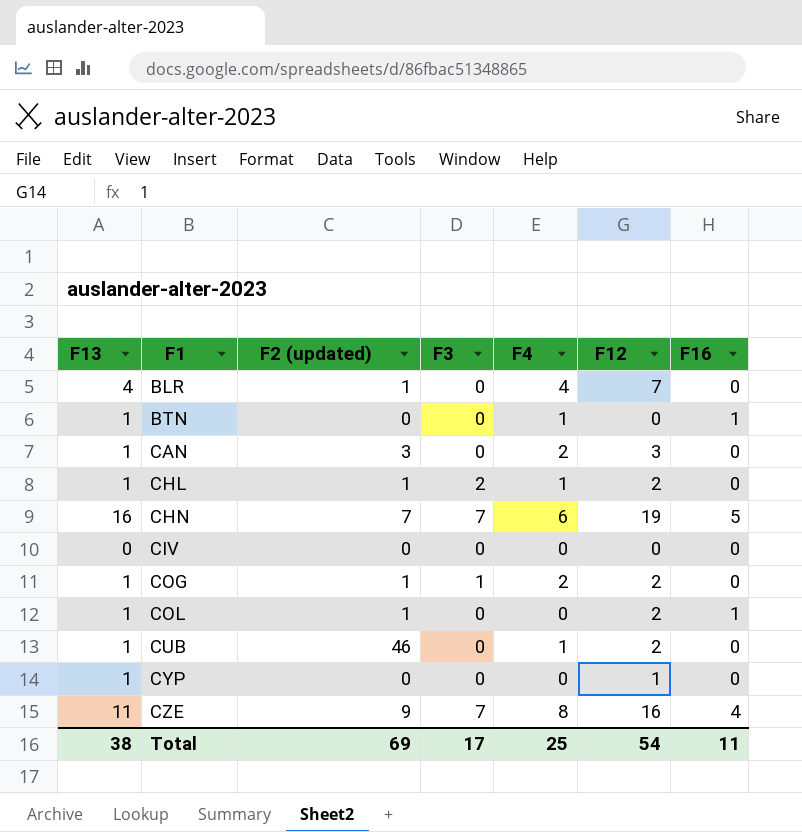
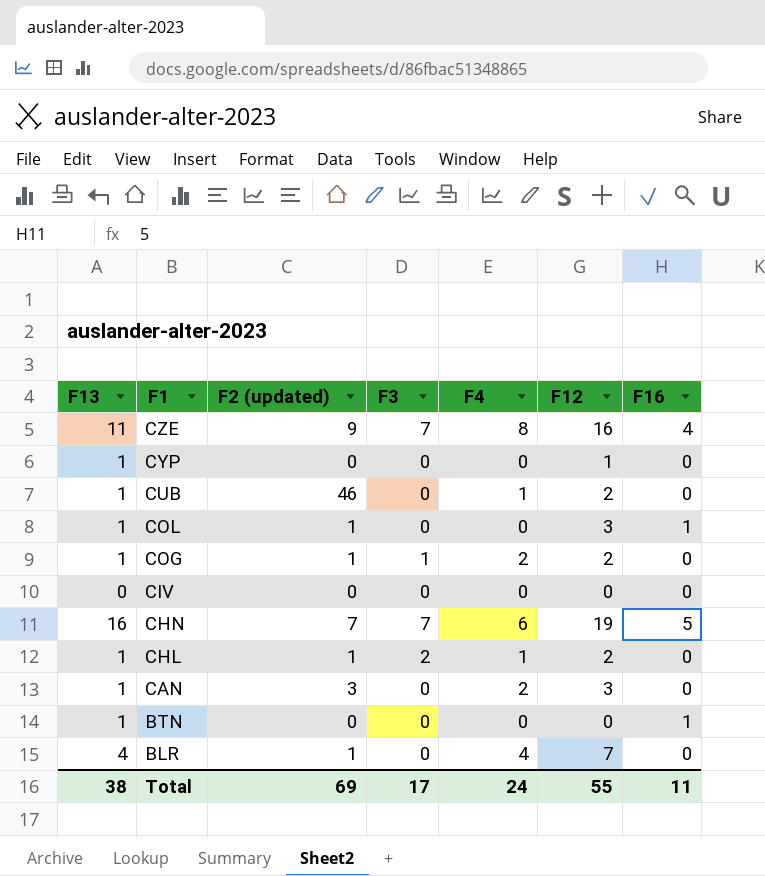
row order: F1 ascending -> F1 descending
COL | F12: 2 -> 3
BTN | F4: 1 -> 0
Total | F4: 25 -> 24
Total | F12: 54 -> 55

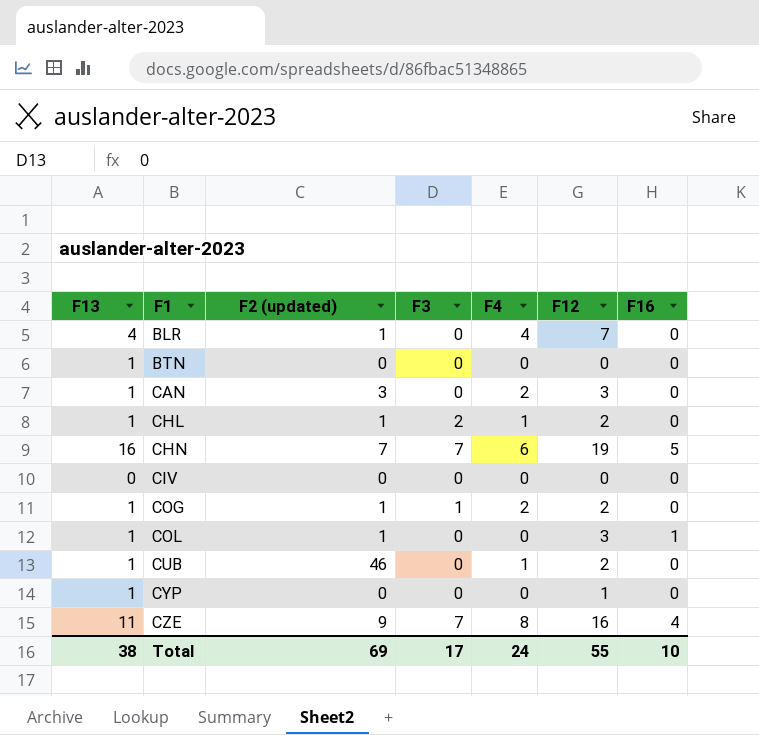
row order: F1 descending -> F1 ascending
BTN | F16: 1 -> 0
Total | F16: 11 -> 10

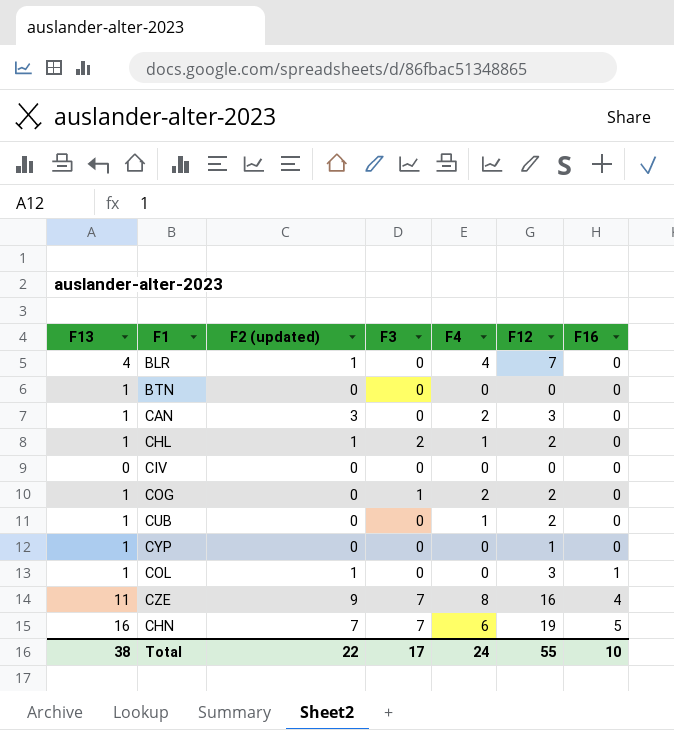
row order: F1 ascending -> F16 ascending
COG | F2 (updated): 1 -> 0
CUB | F2 (updated): 46 -> 0
Total | F2 (updated): 69 -> 22

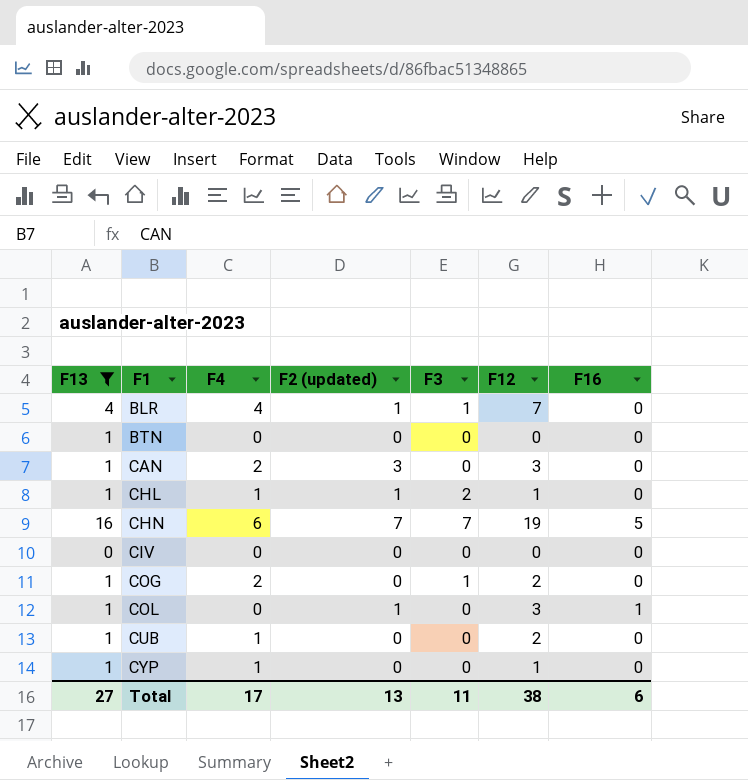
filter: none -> F13 != 11
row order: F16 ascending -> F1 ascending
column F4 | position: 5 -> 3
BLR | F3: 0 -> 1
CHL | F12: 2 -> 1
CYP | F4: 0 -> 1
Total | F13: 38 -> 27
Total | F4: 24 -> 17
Total | F2 (updated): 22 -> 13
Total | F3: 17 -> 11
Total | F12: 55 -> 38
Total | F16: 10 -> 6

